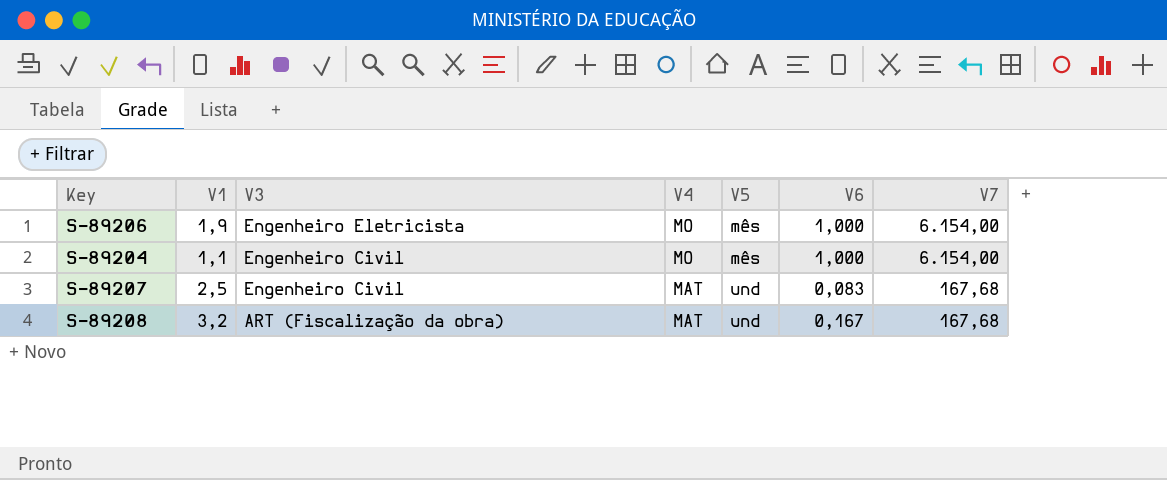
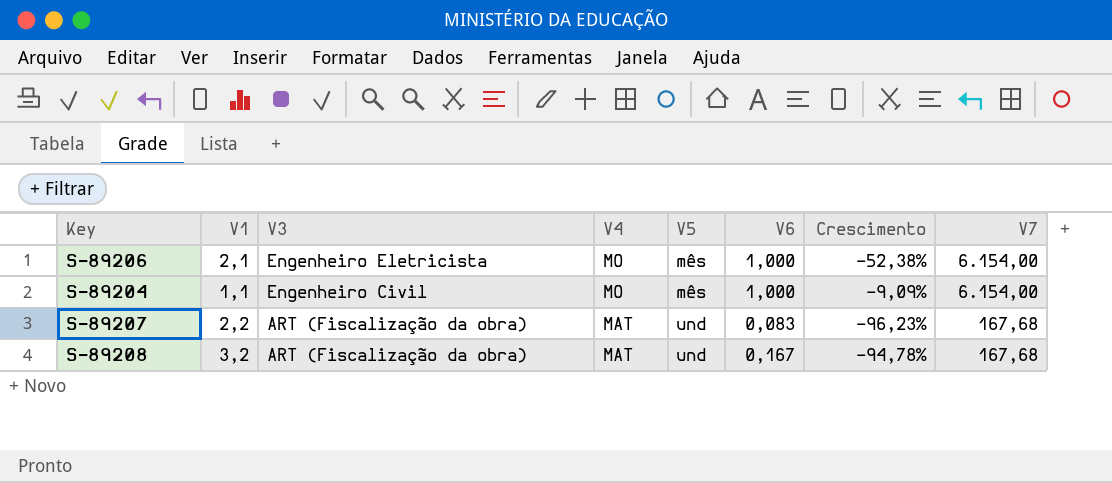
column Crescimento | formula: none -> ([V6] - [V1]) / [V1]
S-89206 | V1: 1,9 -> 2,1
S-89207 | V1: 2,5 -> 2,2
S-89207 | V3: Engenheiro Civil -> ART (Fiscalização da obra)

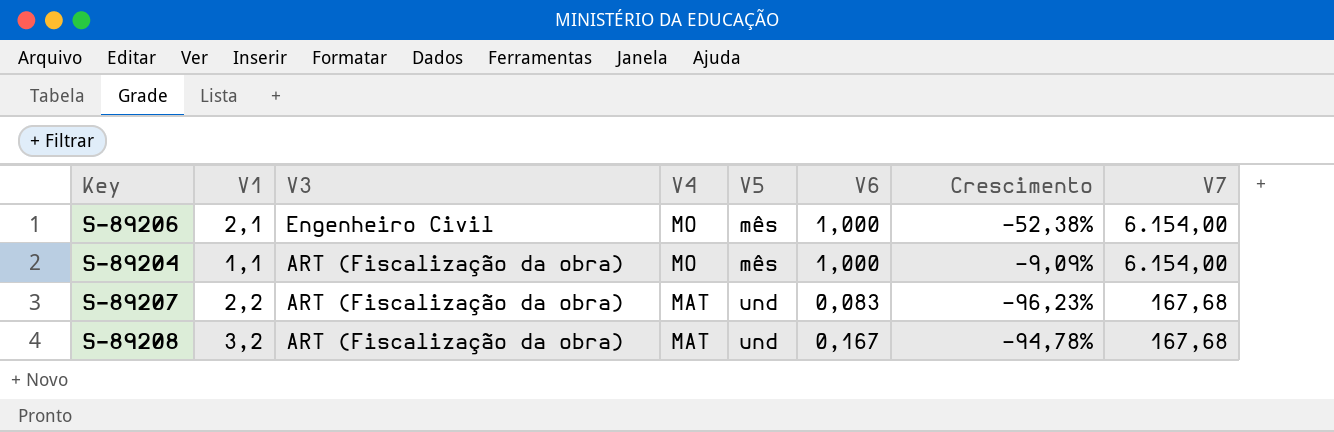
S-89206 | V3: Engenheiro Eletricista -> Engenheiro Civil
S-89204 | V3: Engenheiro Civil -> ART (Fiscalização da obra)

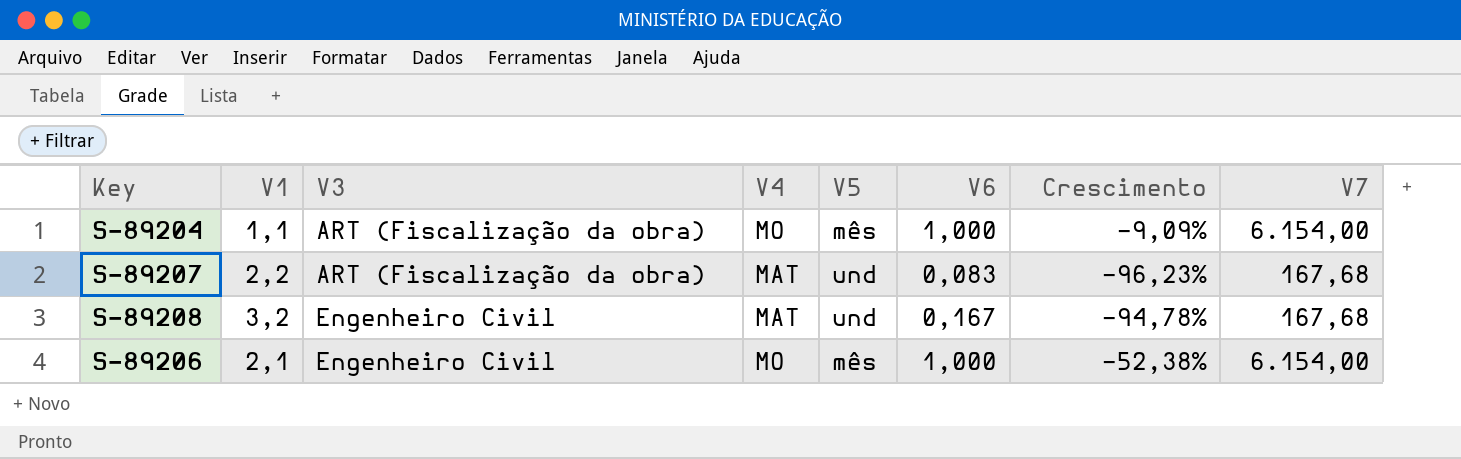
row order: V3 descending -> V3 ascending
S-89208 | V3: ART (Fiscalização da obra) -> Engenheiro Civil

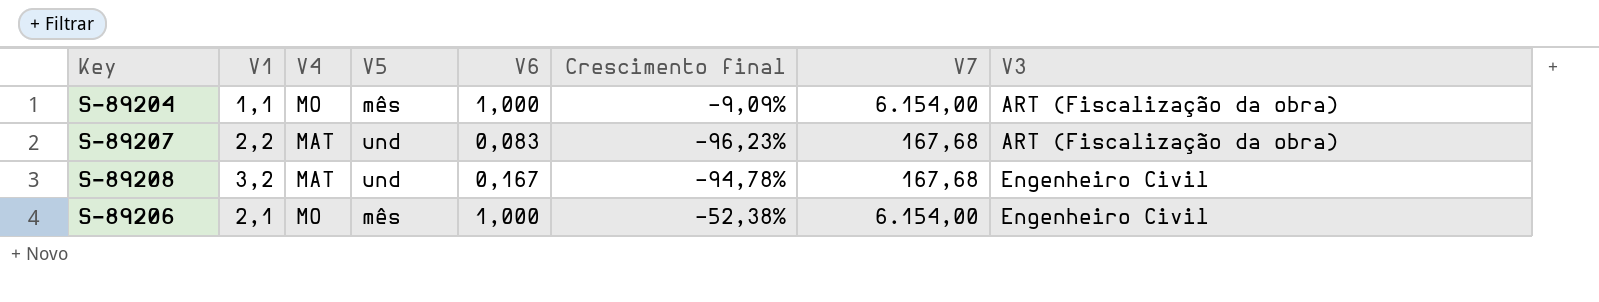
column name: Crescimento -> Crescimento final
column V3 | position: 3 -> 8

